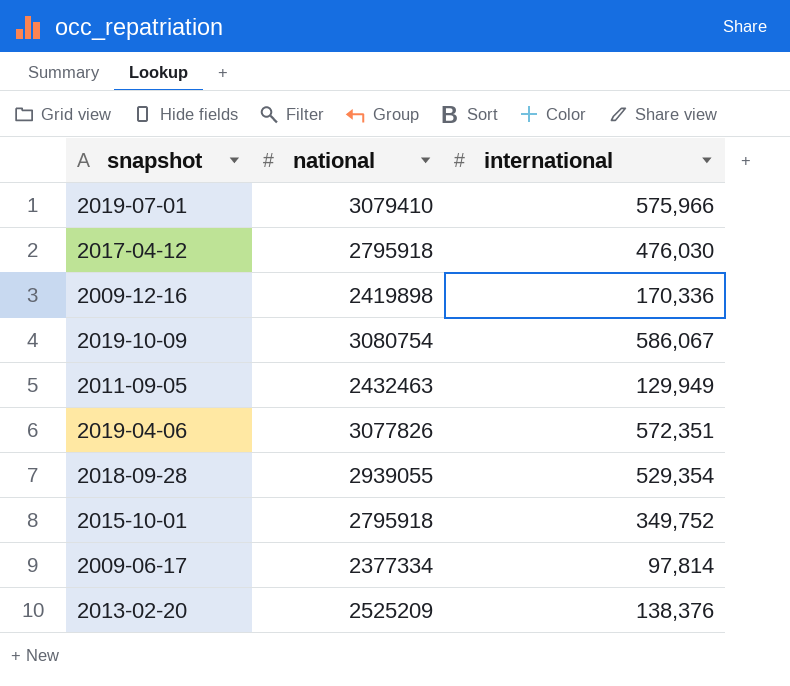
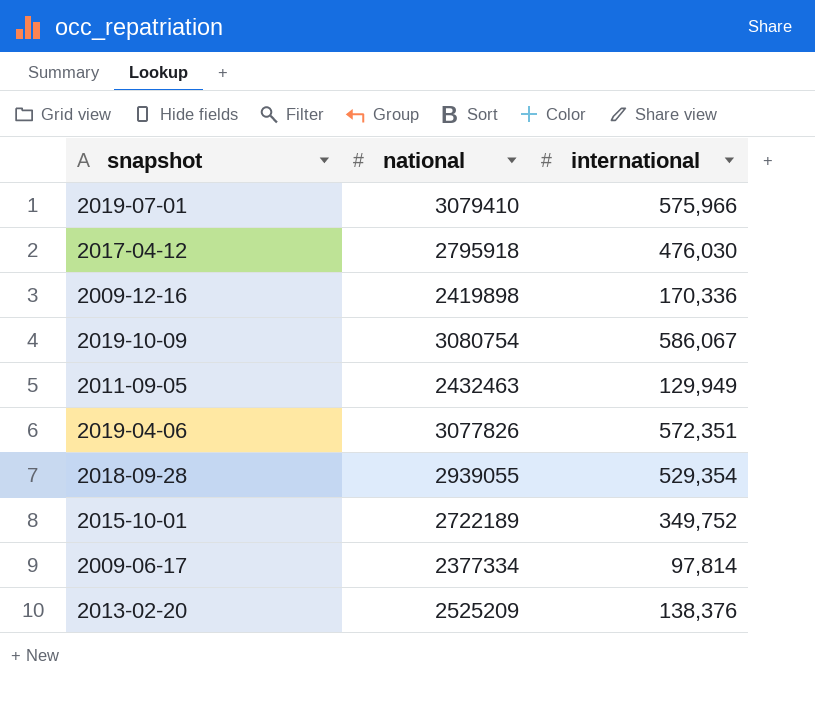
2015-10-01 | national: 2795918 -> 2722189

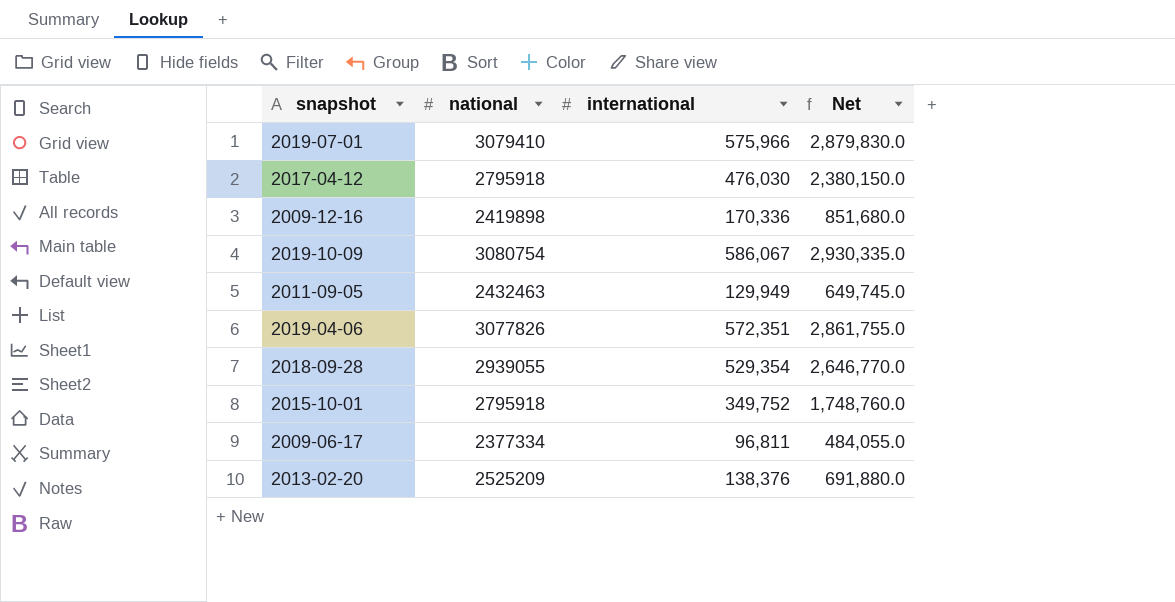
column Net | formula: none -> [international] * 5
2015-10-01 | national: 2722189 -> 2795918
2009-06-17 | international: 97,814 -> 96,811

